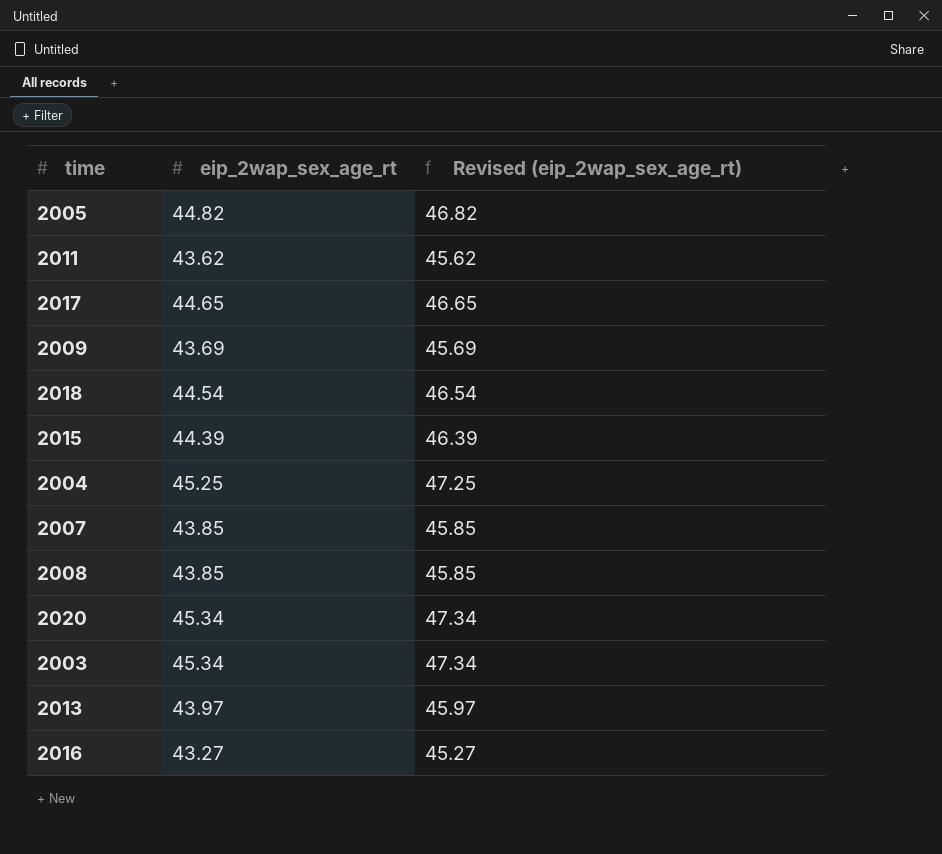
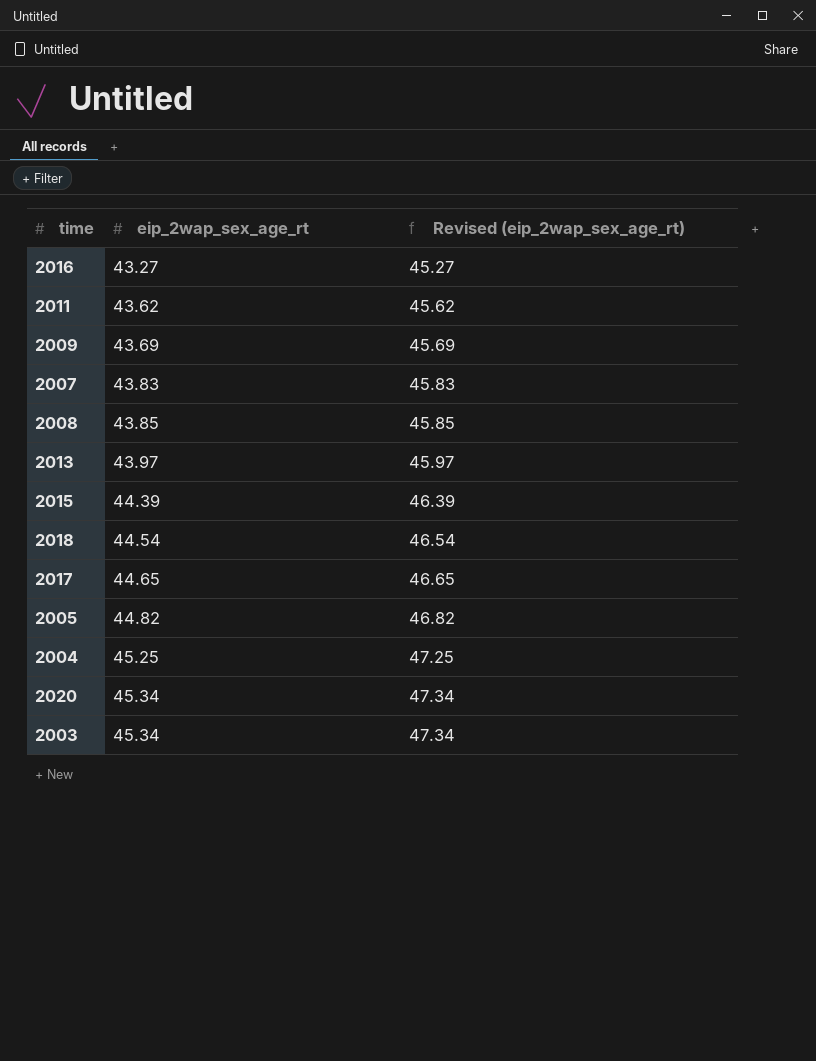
row order: none -> eip_2wap_sex_age_rt ascending
2007 | eip_2wap_sex_age_rt: 43.85 -> 43.83
2007 | Revised (eip_2wap_sex_age_rt): 45.85 -> 45.83

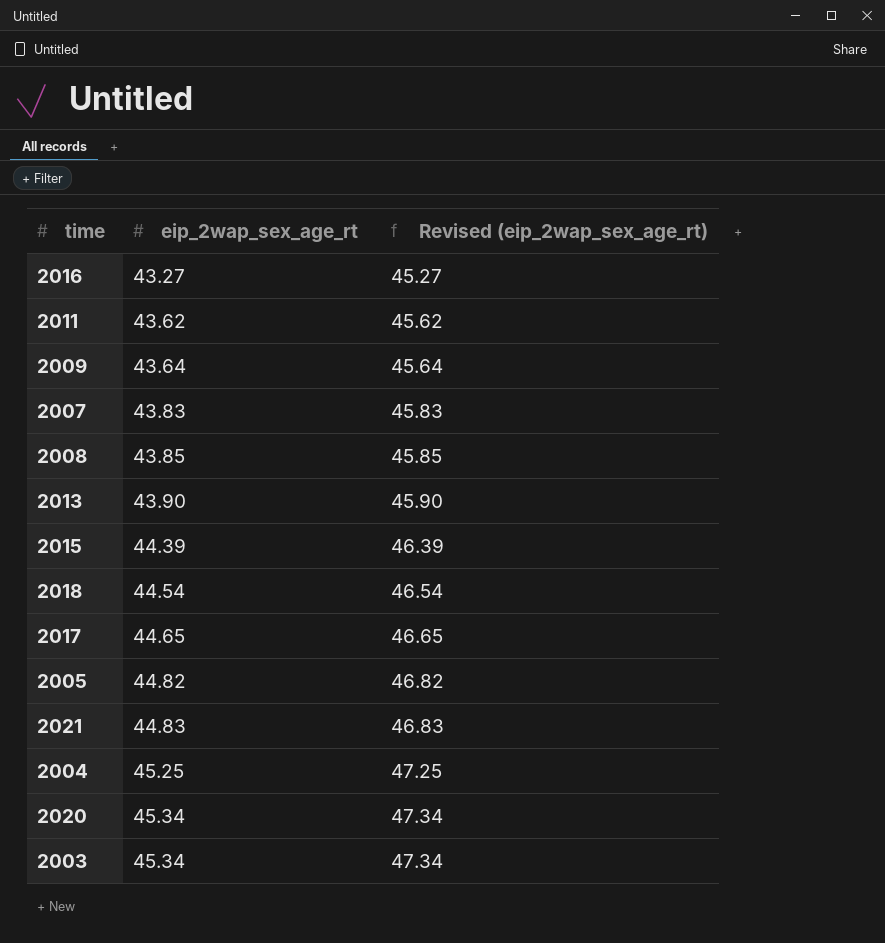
2009 | eip_2wap_sex_age_rt: 43.69 -> 43.64
2009 | Revised (eip_2wap_sex_age_rt): 45.69 -> 45.64
2013 | eip_2wap_sex_age_rt: 43.97 -> 43.90
2013 | Revised (eip_2wap_sex_age_rt): 45.97 -> 45.90
row 2021: none -> 44.83 | 46.83

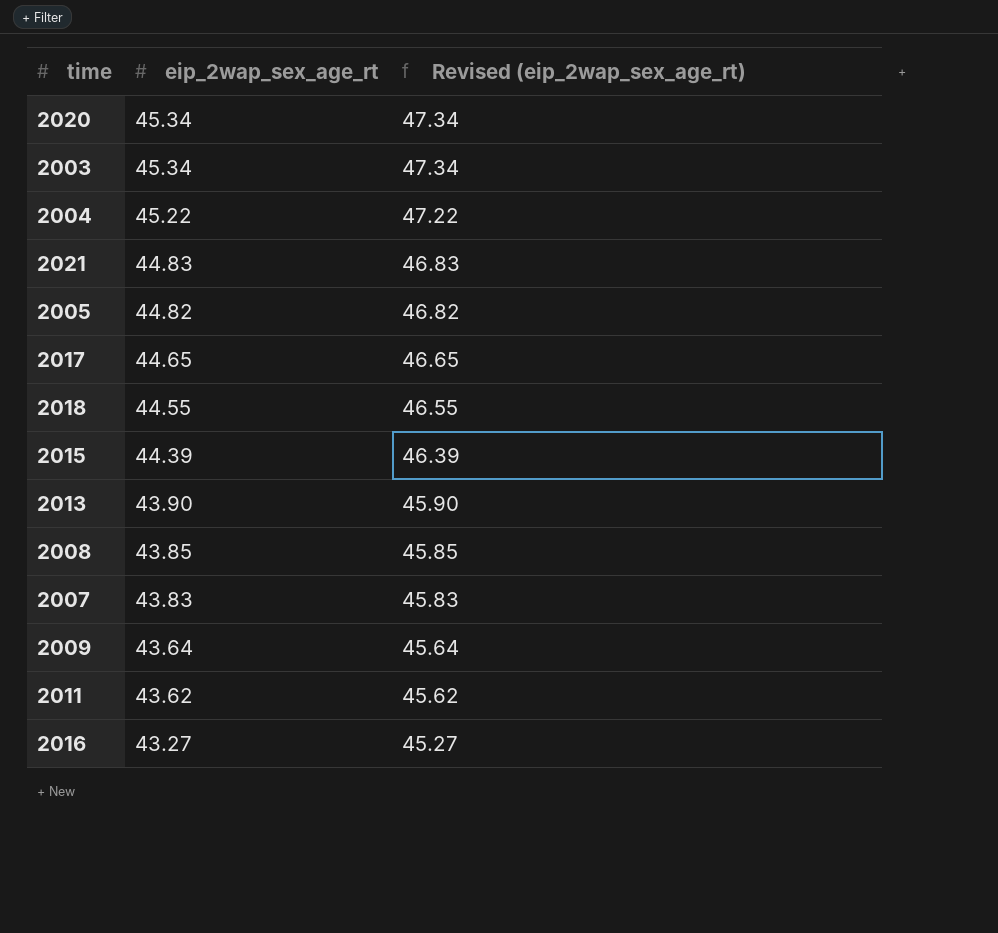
row order: eip_2wap_sex_age_rt ascending -> eip_2wap_sex_age_rt descending
2004 | eip_2wap_sex_age_rt: 45.25 -> 45.22
2004 | Revised (eip_2wap_sex_age_rt): 47.25 -> 47.22
2018 | eip_2wap_sex_age_rt: 44.54 -> 44.55
2018 | Revised (eip_2wap_sex_age_rt): 46.54 -> 46.55

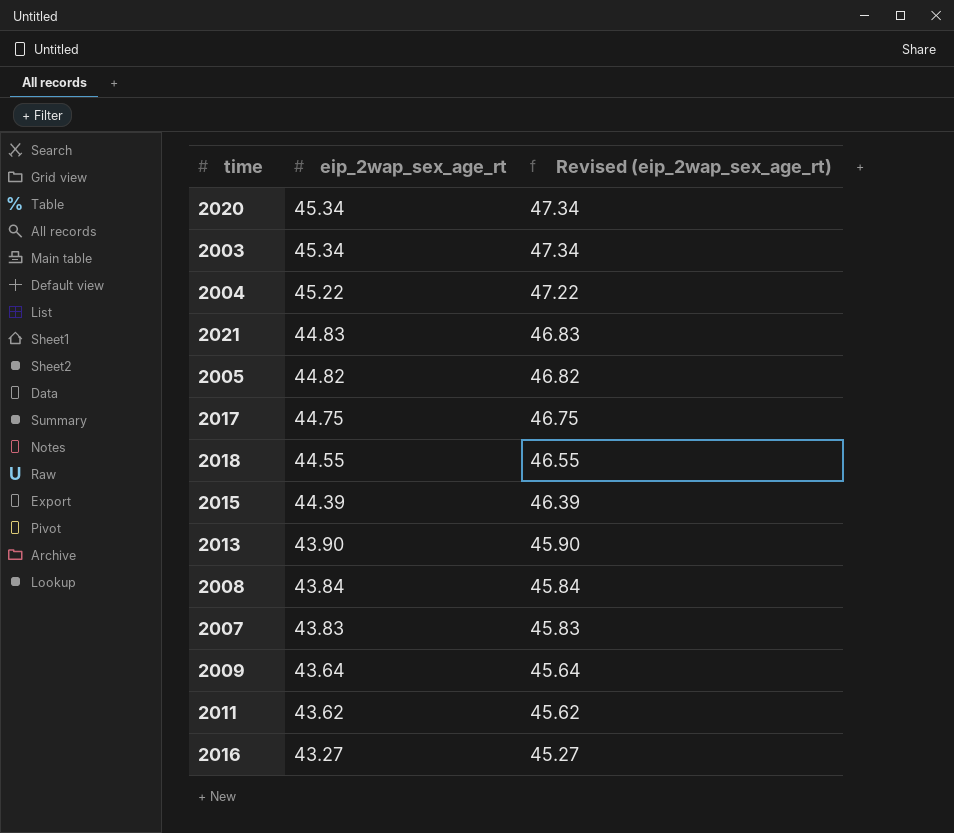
2017 | eip_2wap_sex_age_rt: 44.65 -> 44.75
2017 | Revised (eip_2wap_sex_age_rt): 46.65 -> 46.75
2008 | eip_2wap_sex_age_rt: 43.85 -> 43.84
2008 | Revised (eip_2wap_sex_age_rt): 45.85 -> 45.84

